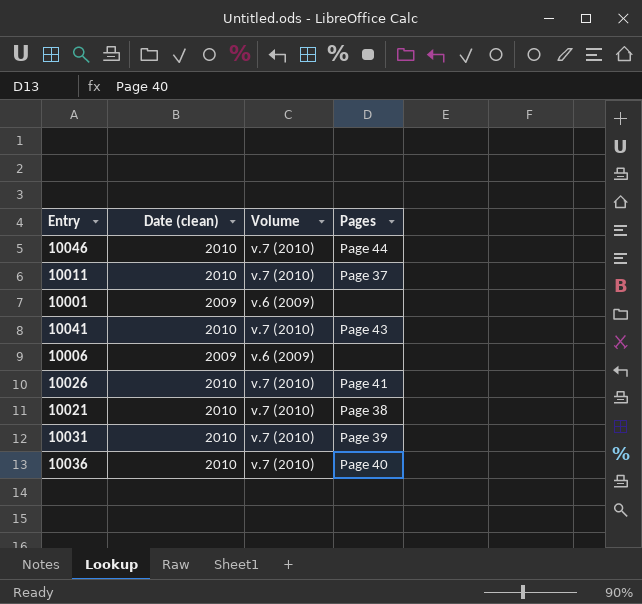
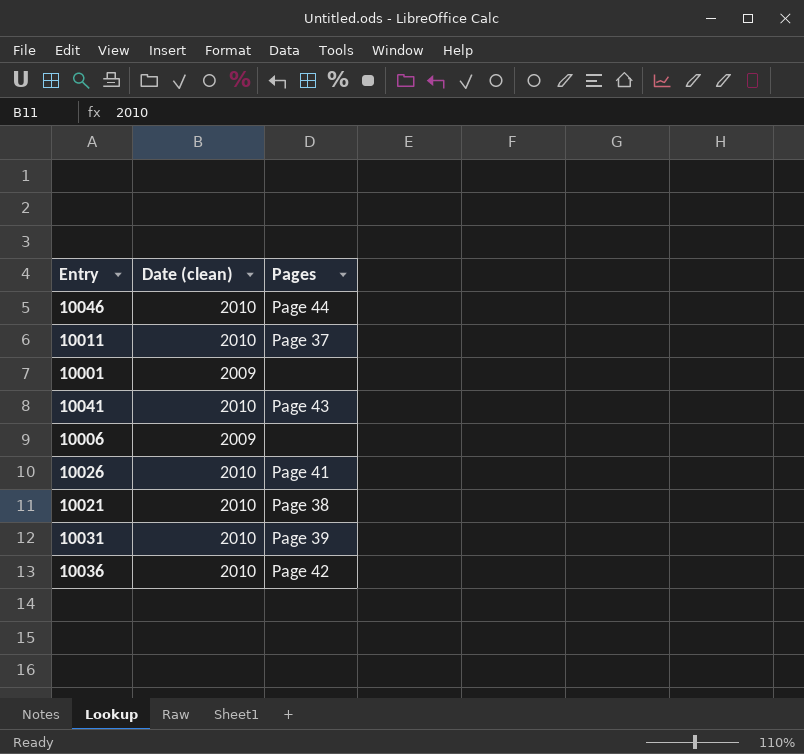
column Volume | position: 3 -> none
10036 | Pages: Page 40 -> Page 42

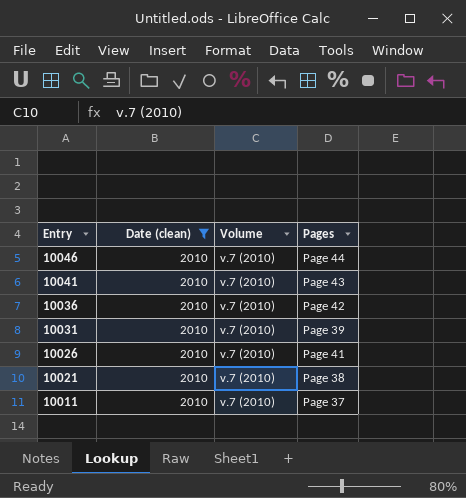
filter: none -> Date (clean) = 2010
row order: none -> Entry descending
column Volume | position: none -> 3

